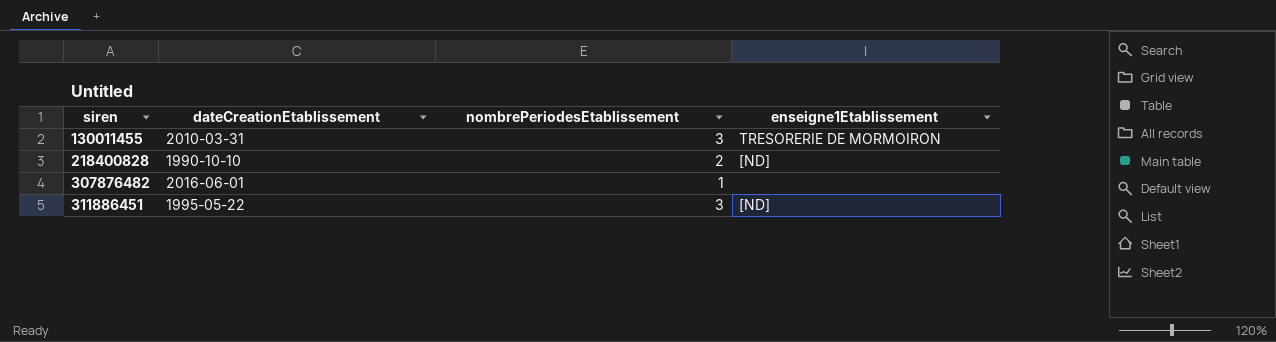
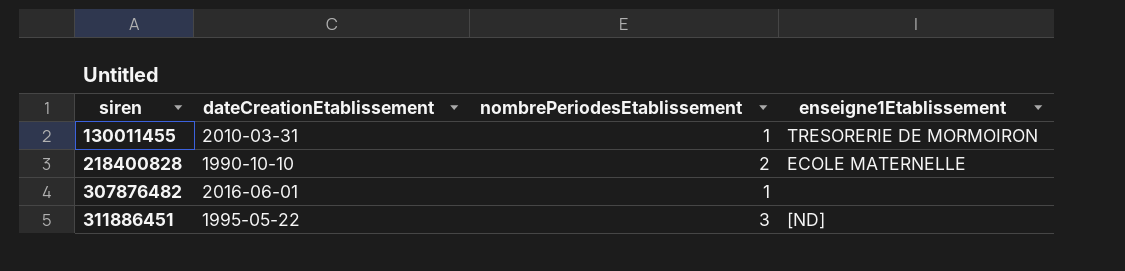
130011455 | nombrePeriodesEtablissement: 3 -> 1
218400828 | enseigne1Etablissement: [ND] -> ECOLE MATERNELLE

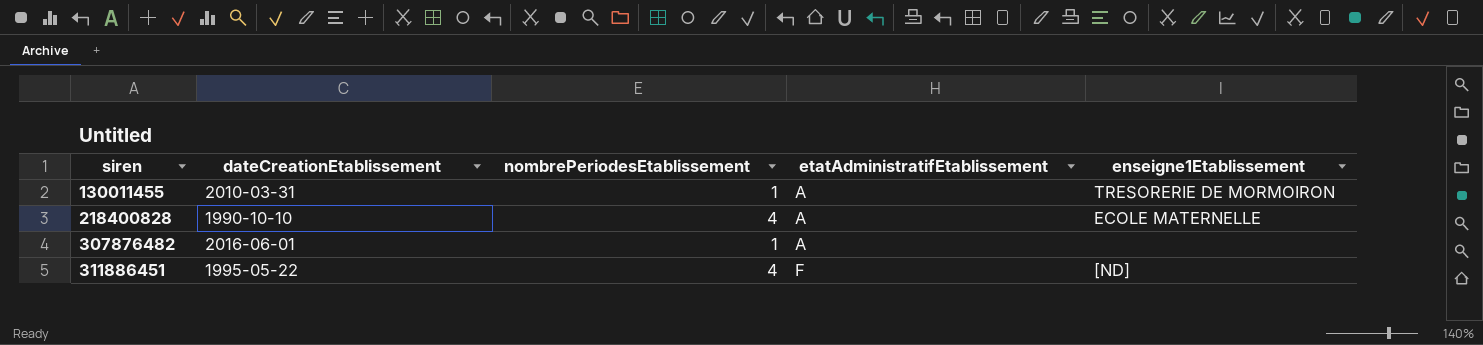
column etatAdministratifEtablissement | position: none -> 4
218400828 | nombrePeriodesEtablissement: 2 -> 4
311886451 | nombrePeriodesEtablissement: 3 -> 4

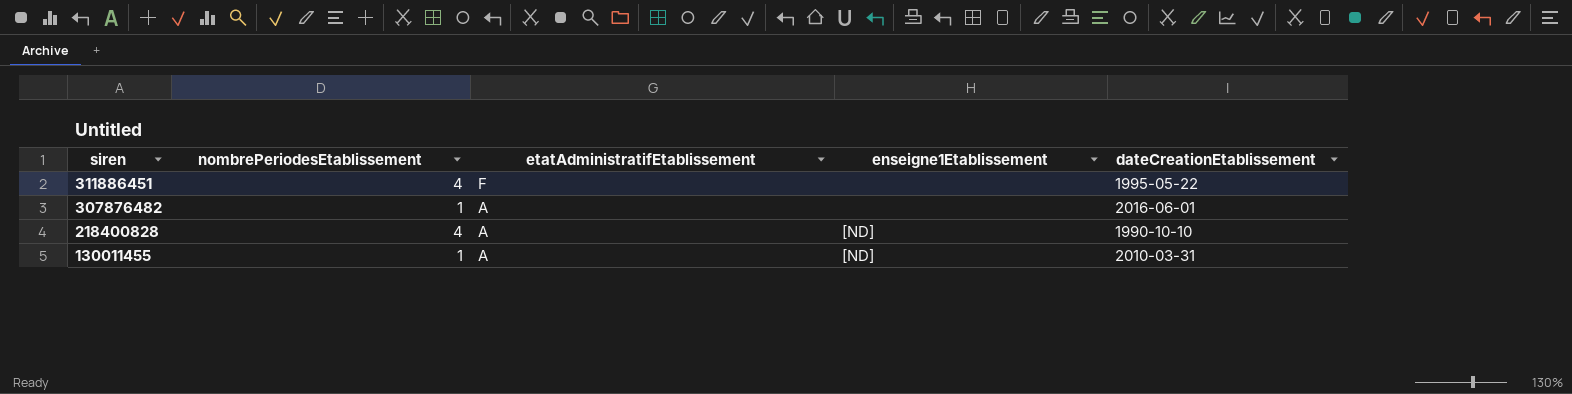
row order: siren ascending -> siren descending
column dateCreationEtablissement | position: 2 -> 5
311886451 | enseigne1Etablissement: [ND] -> none
218400828 | enseigne1Etablissement: ECOLE MATERNELLE -> [ND]
130011455 | enseigne1Etablissement: TRESORERIE DE MORMOIRON -> [ND]

